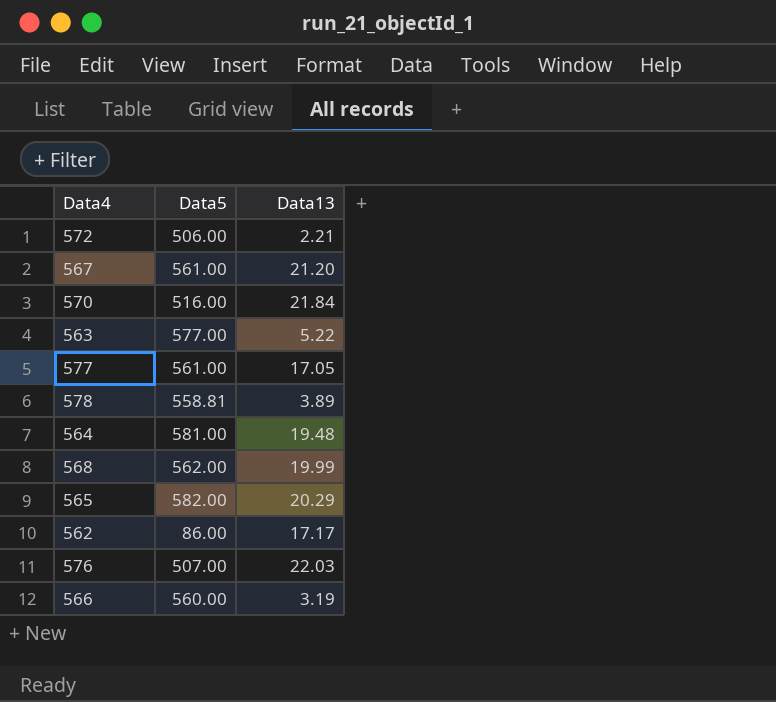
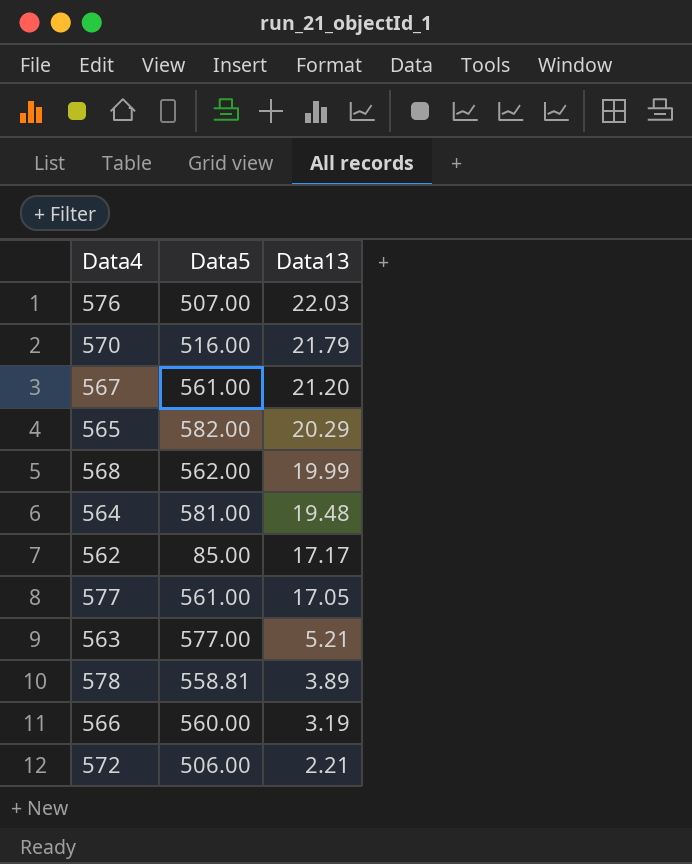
row order: none -> Data13 descending
570 | Data13: 21.84 -> 21.79
562 | Data5: 86.00 -> 85.00
563 | Data13: 5.22 -> 5.21

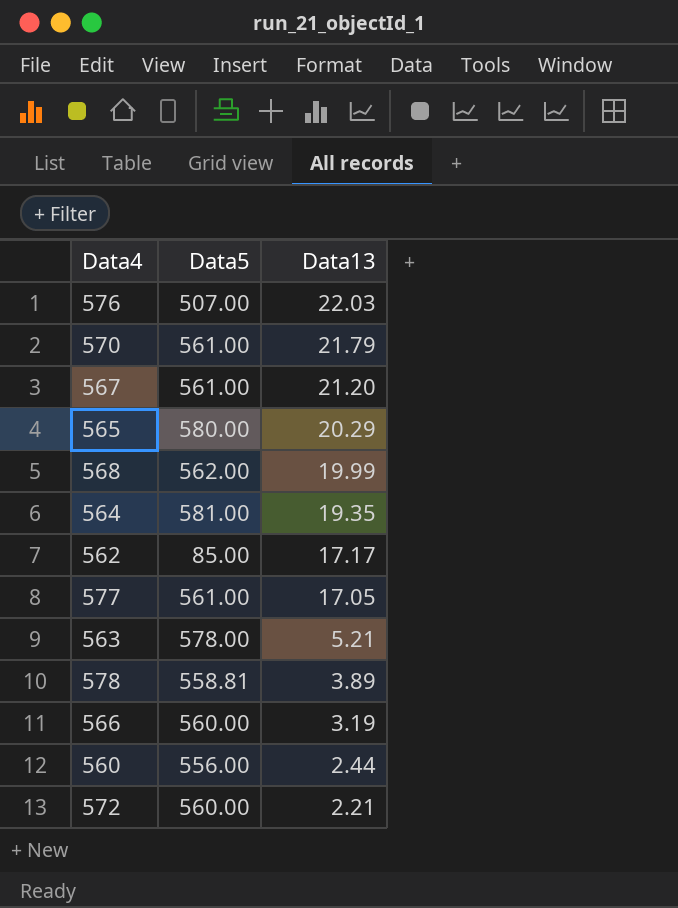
570 | Data5: 516.00 -> 561.00
565 | Data5: 582.00 -> 580.00
564 | Data13: 19.48 -> 19.35
563 | Data5: 577.00 -> 578.00
row 560: none -> 556.00 | 2.44
572 | Data5: 506.00 -> 560.00

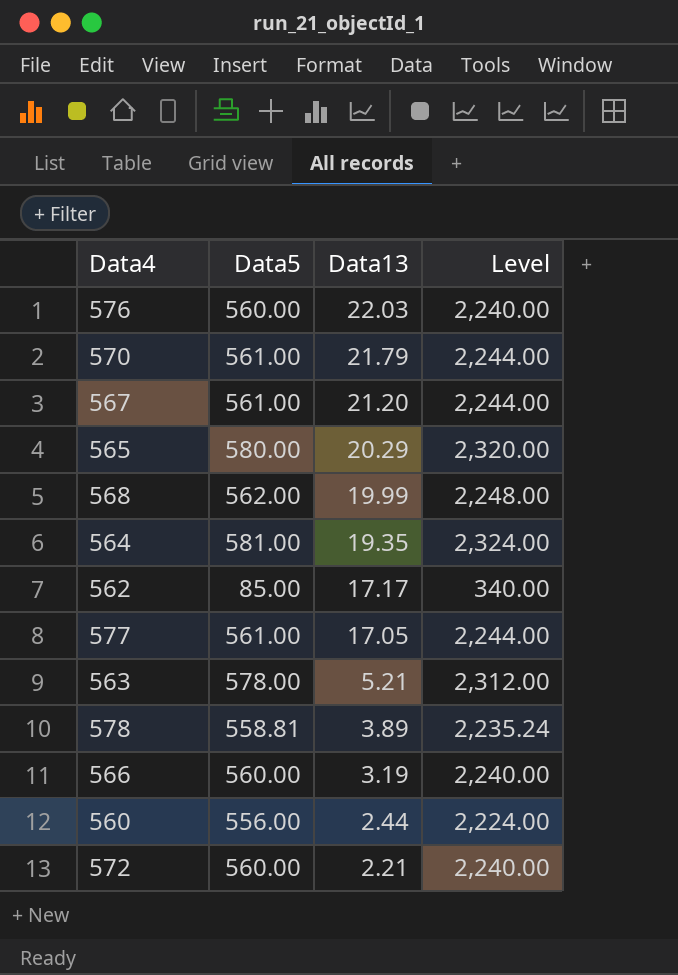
column Level | formula: none -> [Data5] * 4
576 | Data5: 507.00 -> 560.00

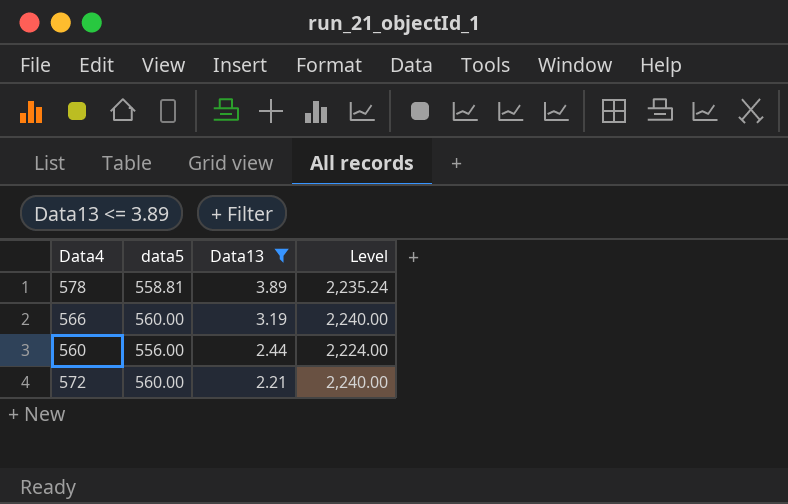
filter: none -> Data13 <= 3.89
column name: Data5 -> data5

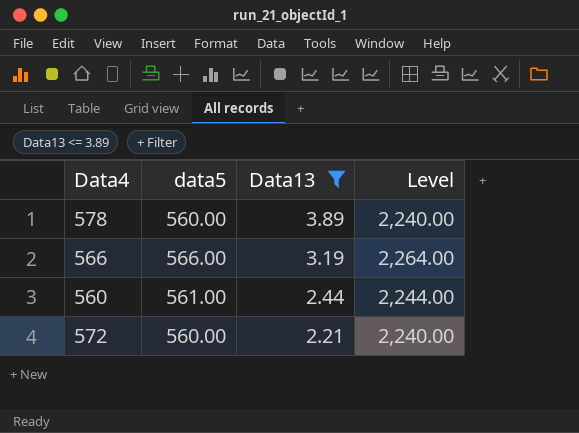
578 | data5: 558.81 -> 560.00
578 | Level: 2,235.24 -> 2,240.00
566 | data5: 560.00 -> 566.00
566 | Level: 2,240.00 -> 2,264.00
560 | data5: 556.00 -> 561.00
560 | Level: 2,224.00 -> 2,244.00

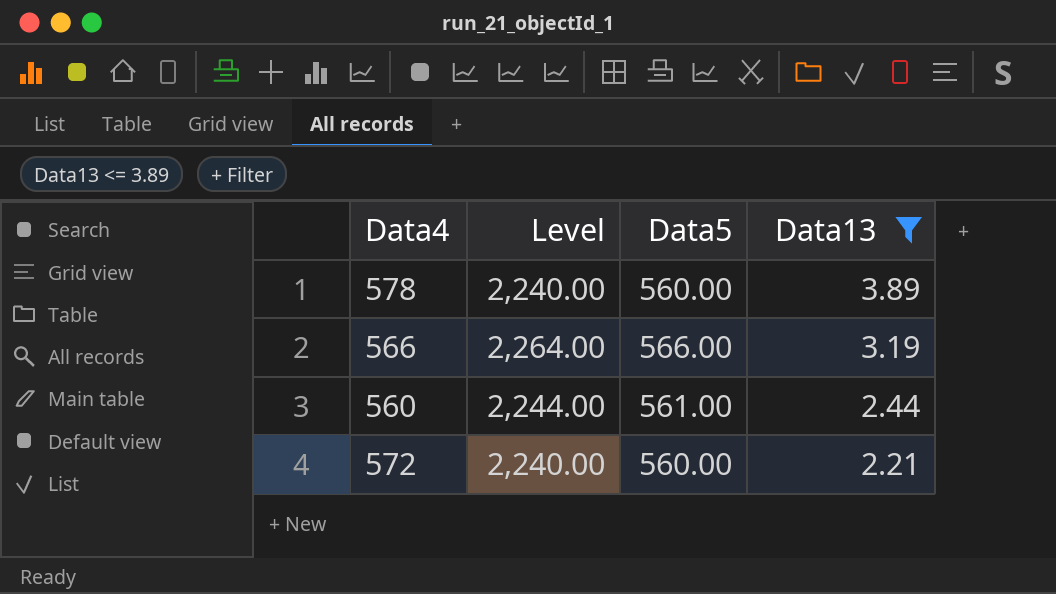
column Level | position: 4 -> 2
column name: data5 -> Data5

